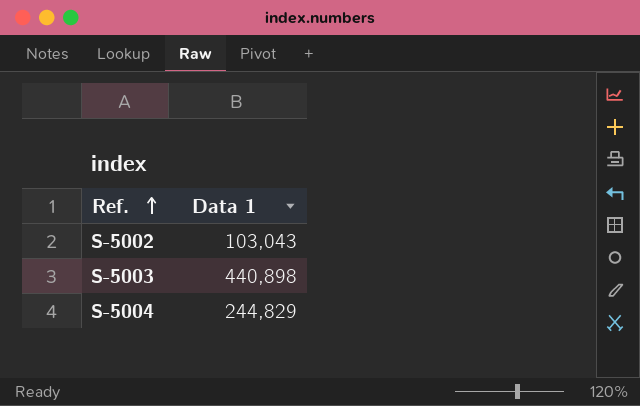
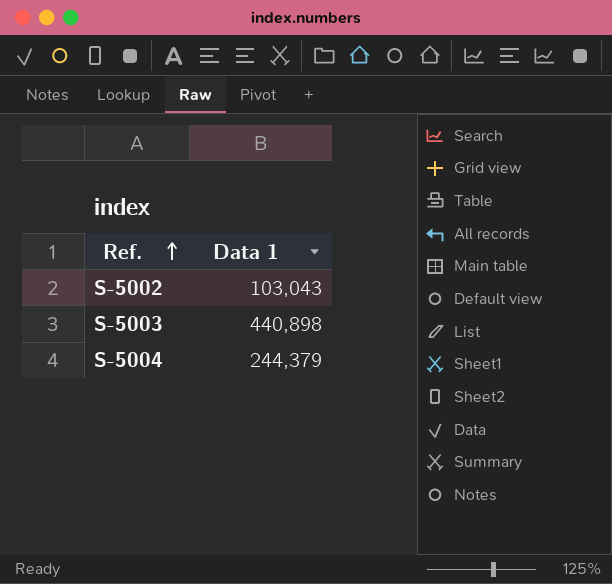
S-5004 | Data 1: 244,829 -> 244,379

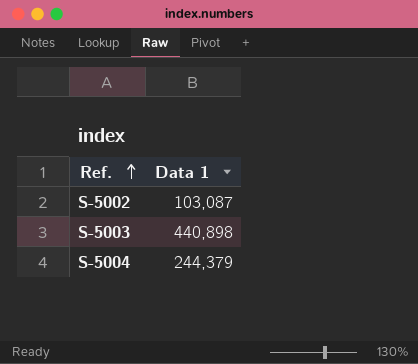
S-5002 | Data 1: 103,043 -> 103,087

